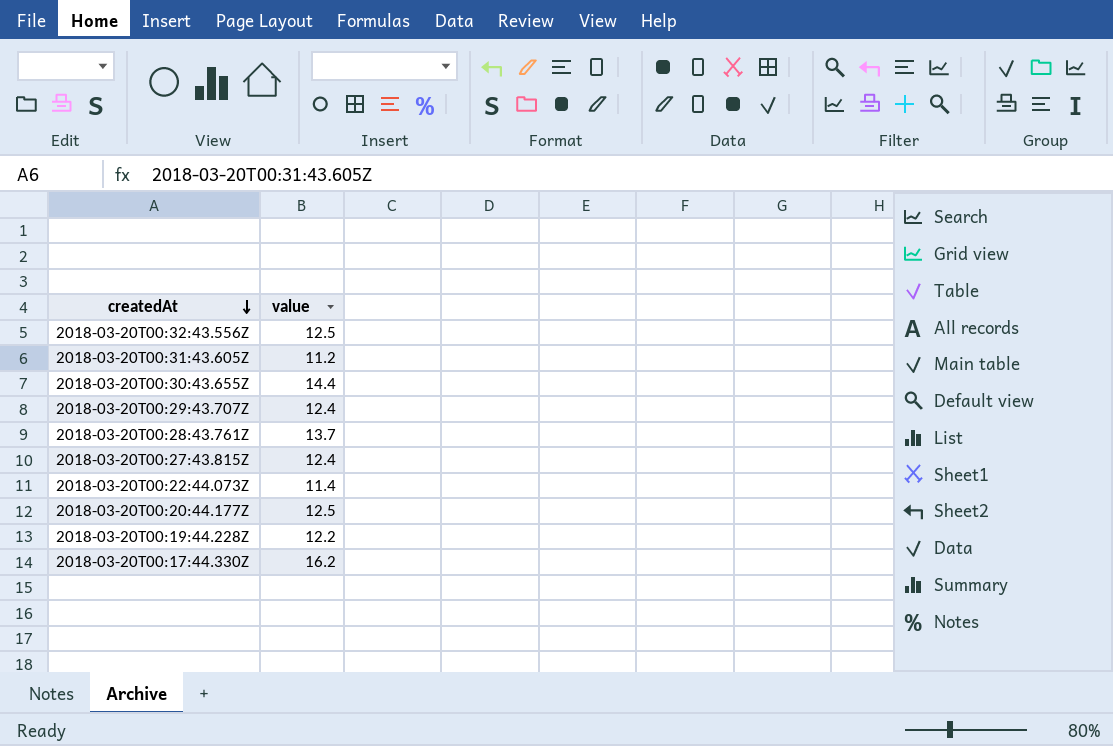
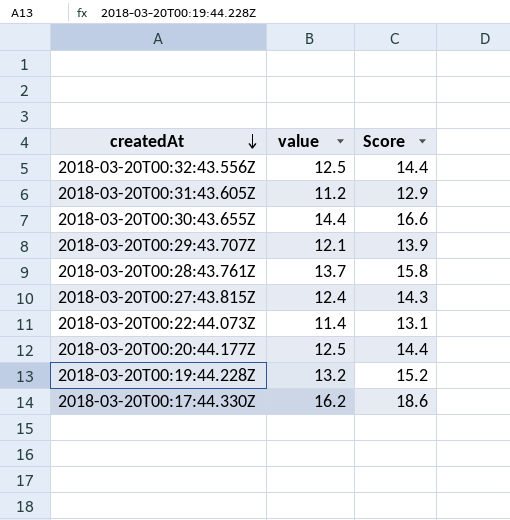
column Score | formula: none -> [value] * 1.15
2018-03-20T00:29:43.707Z | value: 12.4 -> 12.1
2018-03-20T00:19:44.228Z | value: 12.2 -> 13.2

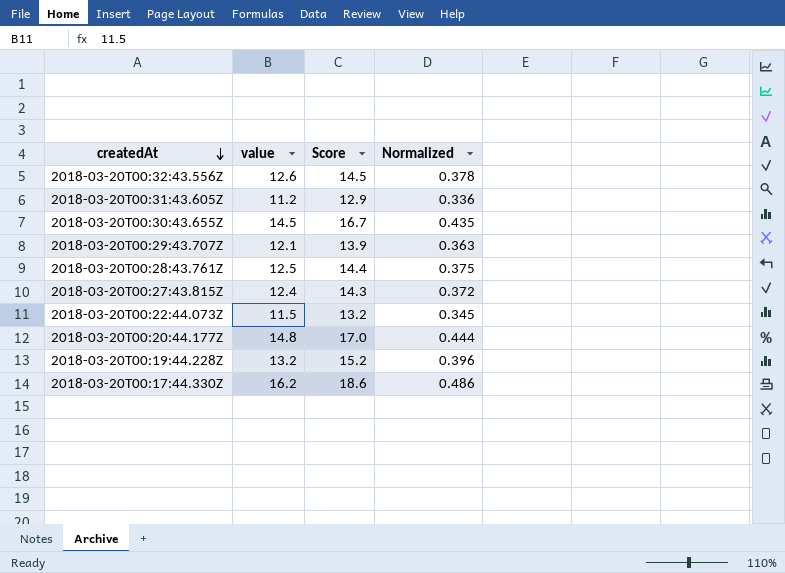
column Normalized | formula: none -> [value] * 0.03
2018-03-20T00:32:43.556Z | value: 12.5 -> 12.6
2018-03-20T00:32:43.556Z | Score: 14.4 -> 14.5
2018-03-20T00:30:43.655Z | value: 14.4 -> 14.5
2018-03-20T00:30:43.655Z | Score: 16.6 -> 16.7
2018-03-20T00:28:43.761Z | value: 13.7 -> 12.5
2018-03-20T00:28:43.761Z | Score: 15.8 -> 14.4
2018-03-20T00:22:44.073Z | value: 11.4 -> 11.5
2018-03-20T00:22:44.073Z | Score: 13.1 -> 13.2
2018-03-20T00:20:44.177Z | value: 12.5 -> 14.8
2018-03-20T00:20:44.177Z | Score: 14.4 -> 17.0

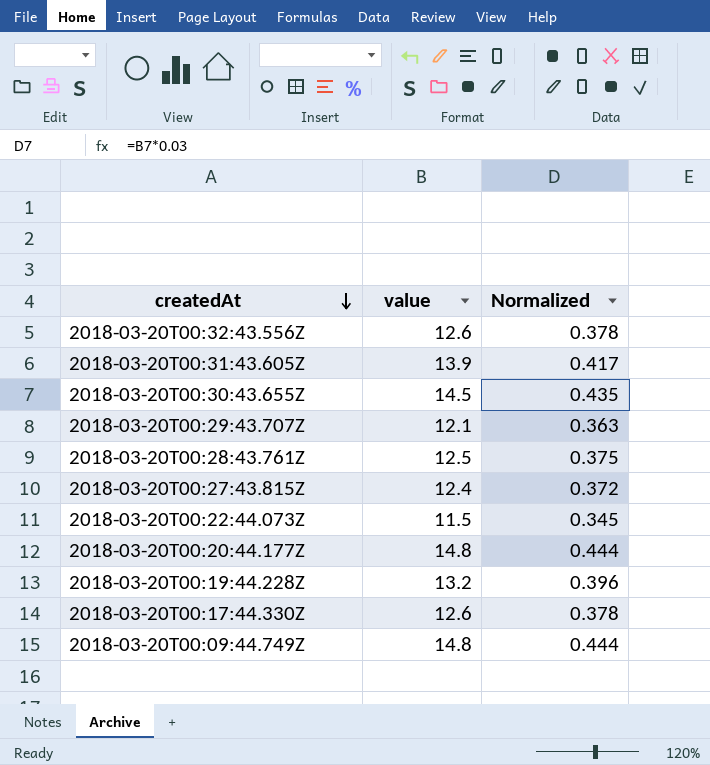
column Score | formula: [value] * 1.15 -> none
2018-03-20T00:31:43.605Z | value: 11.2 -> 13.9
2018-03-20T00:31:43.605Z | Normalized: 0.336 -> 0.417
2018-03-20T00:17:44.330Z | value: 16.2 -> 12.6
2018-03-20T00:17:44.330Z | Normalized: 0.486 -> 0.378
row 2018-03-20T00:09:44.749Z: none -> 14.8 | 0.444

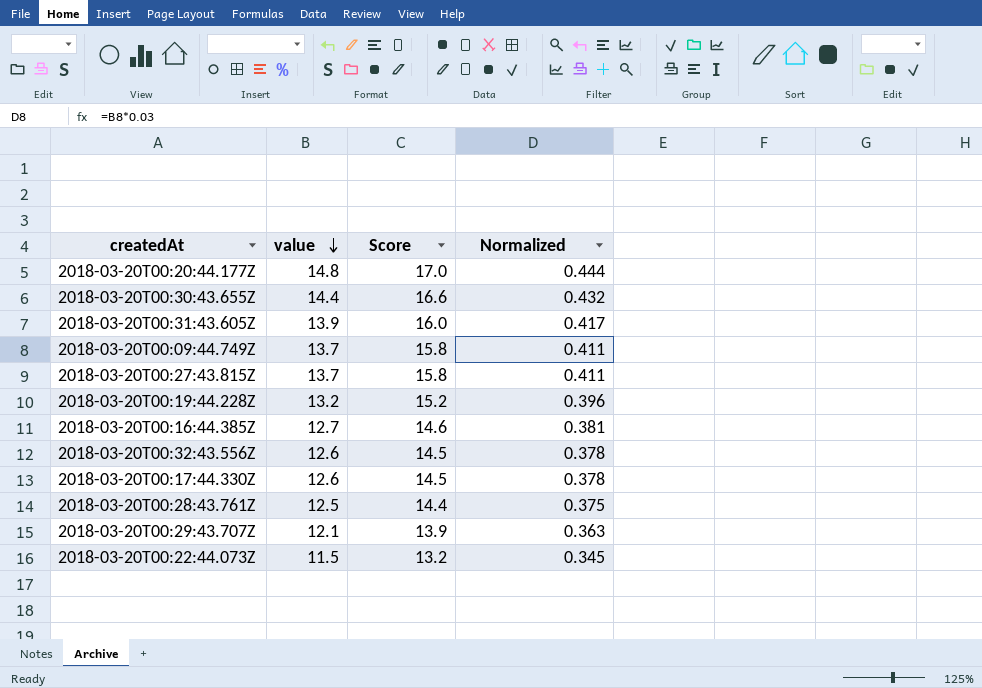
row order: createdAt descending -> value descending
column Score | formula: none -> [value] * 1.15
2018-03-20T00:30:43.655Z | value: 14.5 -> 14.4
2018-03-20T00:30:43.655Z | Normalized: 0.435 -> 0.432
2018-03-20T00:09:44.749Z | value: 14.8 -> 13.7
2018-03-20T00:09:44.749Z | Normalized: 0.444 -> 0.411
2018-03-20T00:27:43.815Z | value: 12.4 -> 13.7
2018-03-20T00:27:43.815Z | Normalized: 0.372 -> 0.411
row 2018-03-20T00:16:44.385Z: none -> 12.7 | 14.6 | 0.381

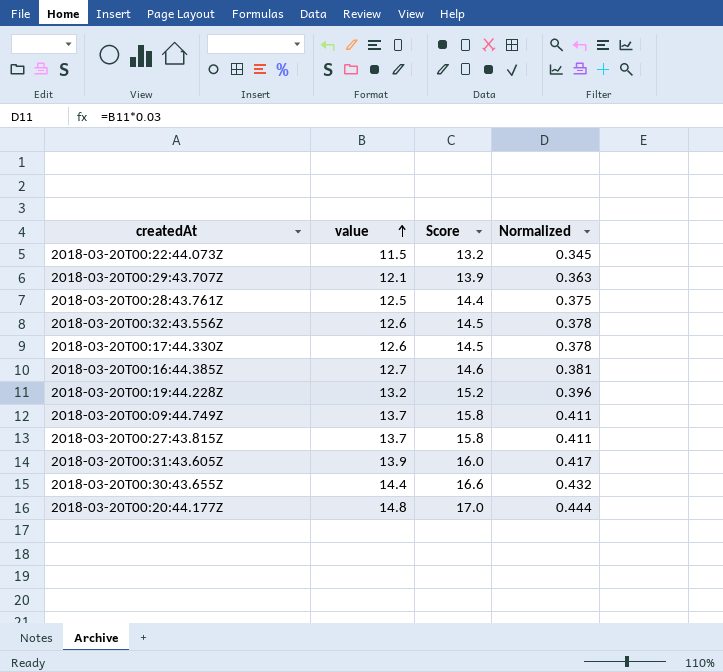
row order: value descending -> value ascending

